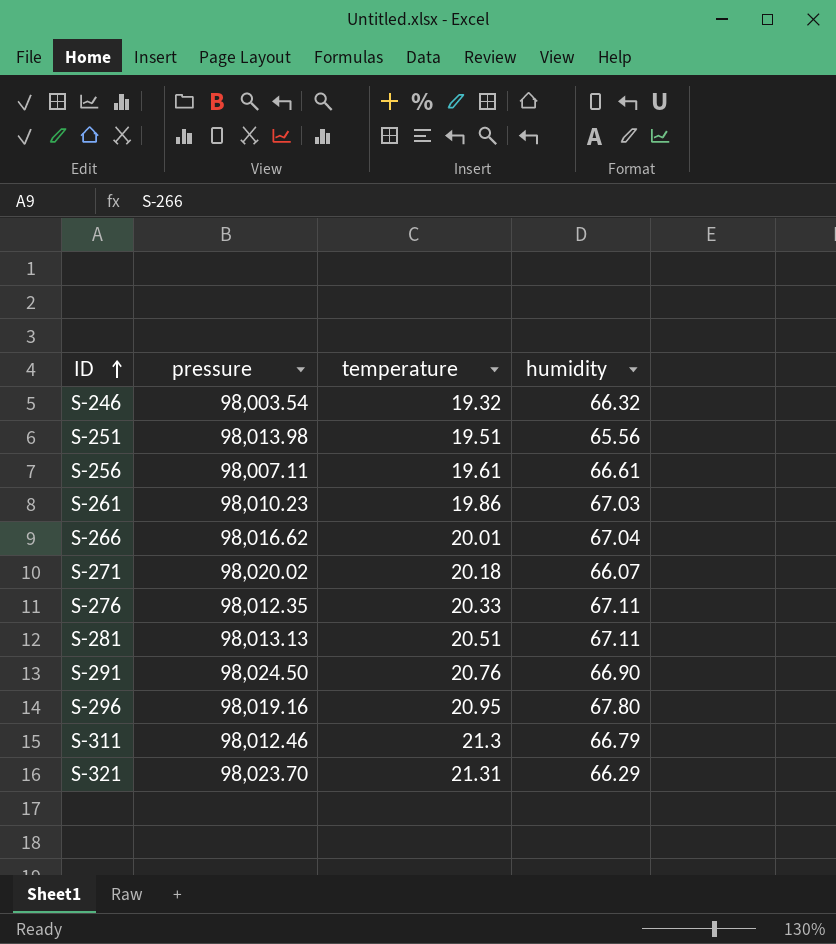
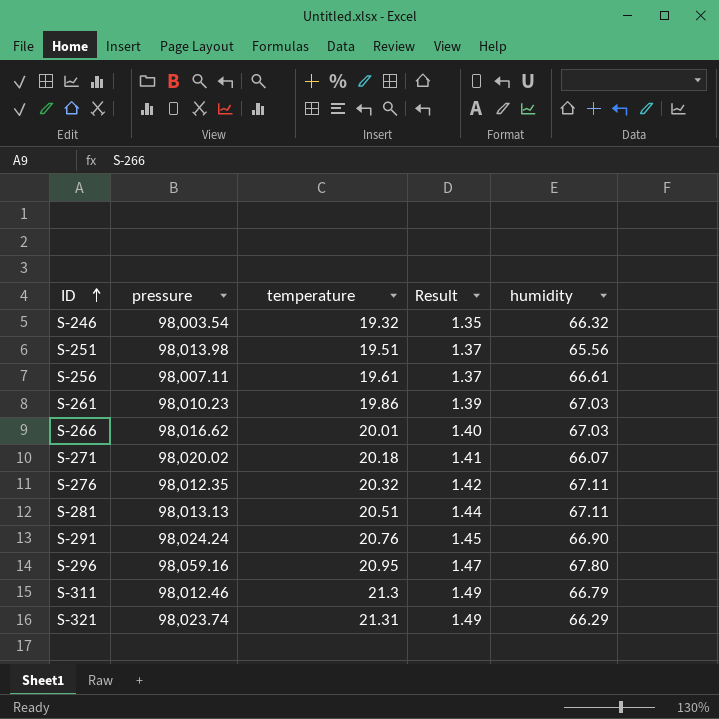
column Result | formula: none -> [temperature] * 0.07
S-266 | humidity: 67.04 -> 67.03
S-276 | temperature: 20.33 -> 20.32
S-291 | pressure: 98,024.50 -> 98,024.24
S-296 | pressure: 98,019.16 -> 98,059.16
S-321 | pressure: 98,023.70 -> 98,023.74

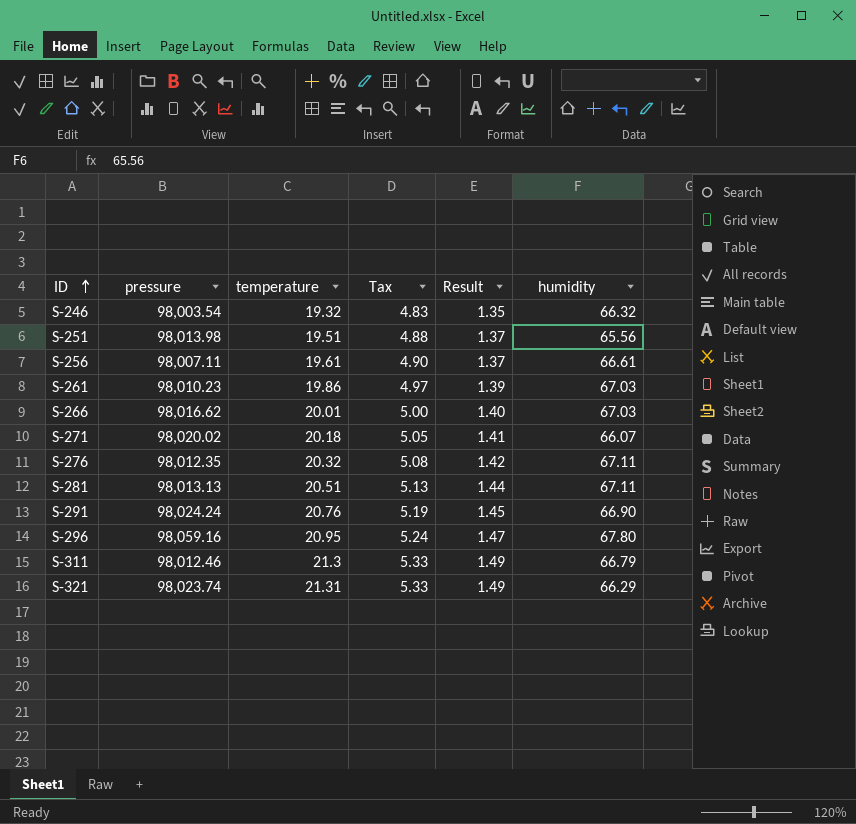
column Tax | formula: none -> [temperature] * 0.25

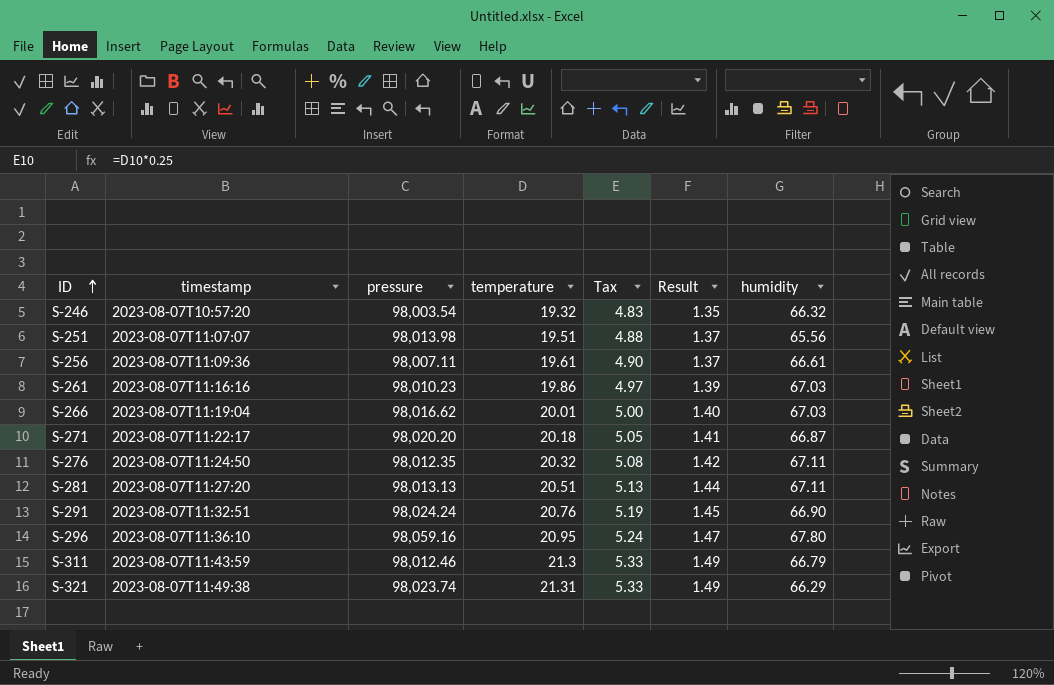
column timestamp | position: none -> 2
S-271 | pressure: 98,020.02 -> 98,020.20
S-271 | humidity: 66.07 -> 66.87

